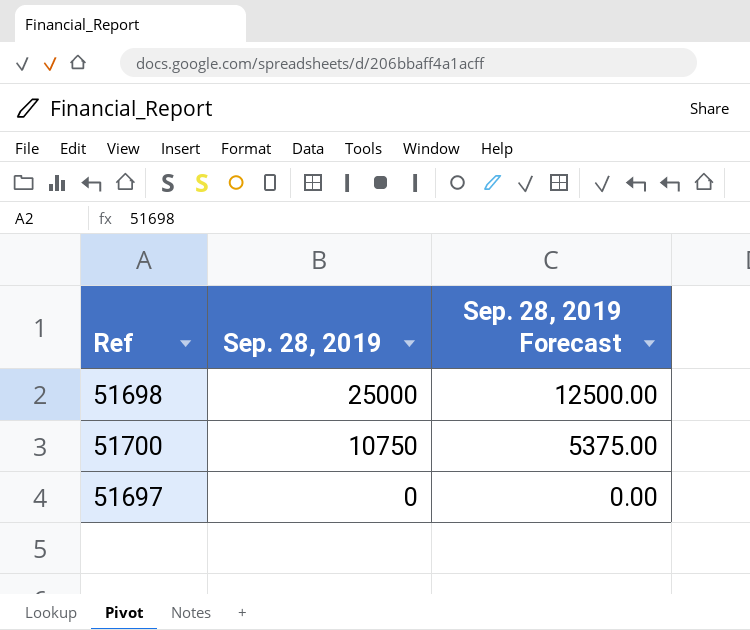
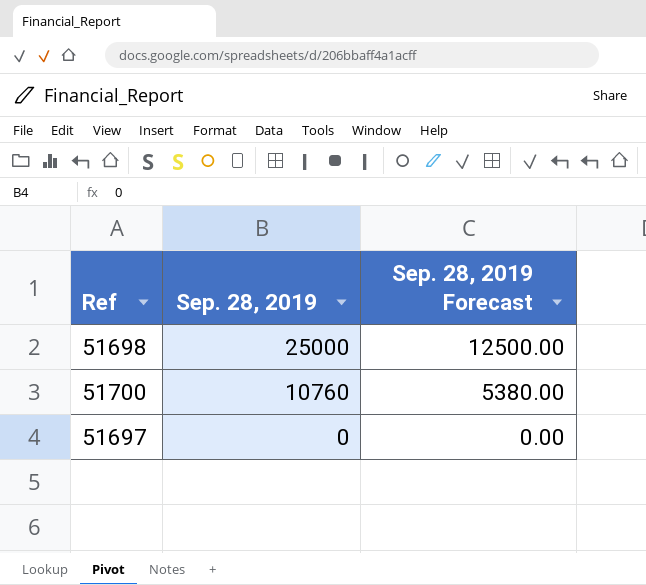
51700 | Sep. 28, 2019: 10750 -> 10760
51700 | Sep. 28, 2019 Forecast: 5375.00 -> 5380.00

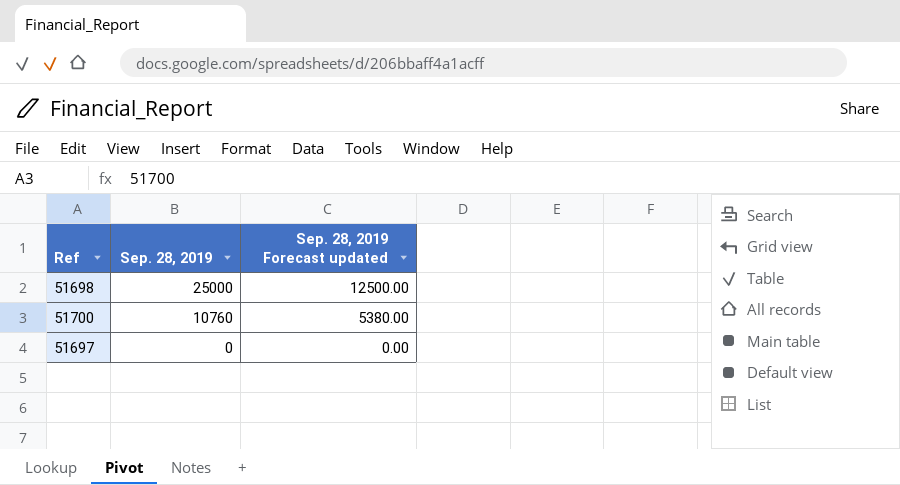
column name: Sep. 28, 2019 Forecast -> Sep. 28, 2019 Forecast updated

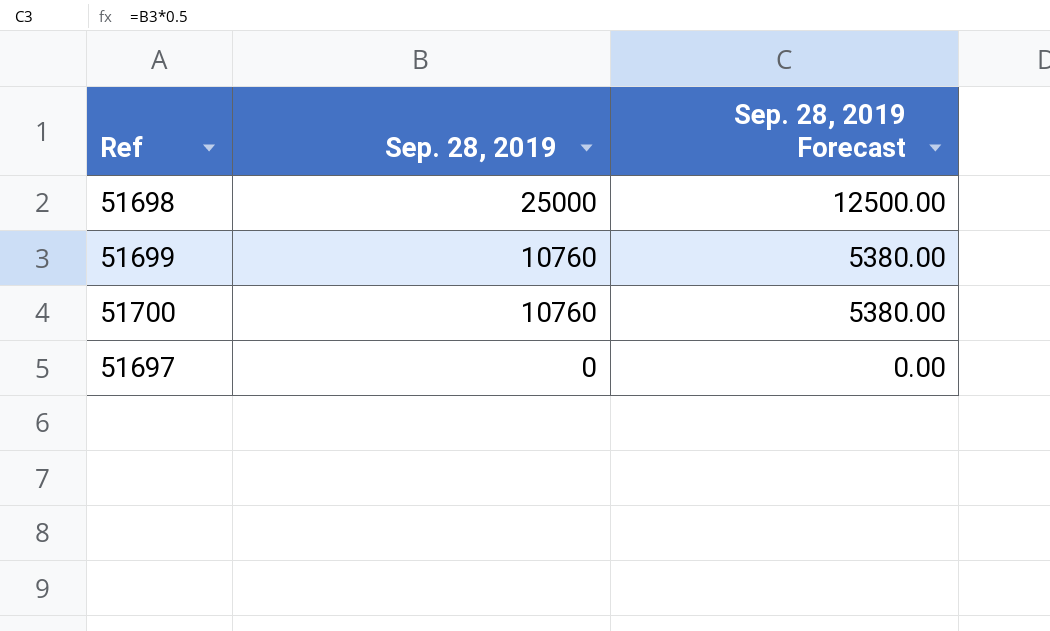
column name: Sep. 28, 2019 Forecast updated -> Sep. 28, 2019 Forecast
row 51699: none -> 10760 | 5380.00

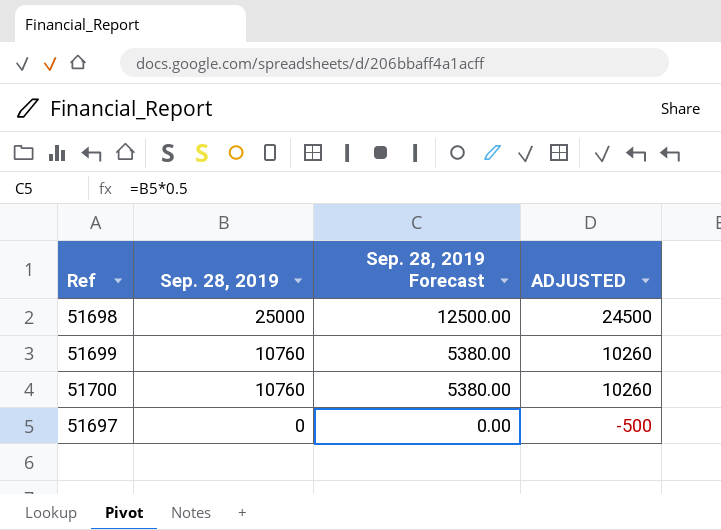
column ADJUSTED | formula: none -> [Sep. 28, 2019] - 500

